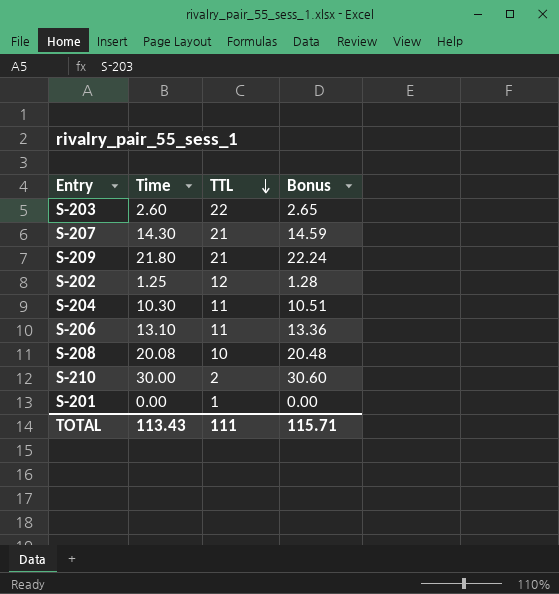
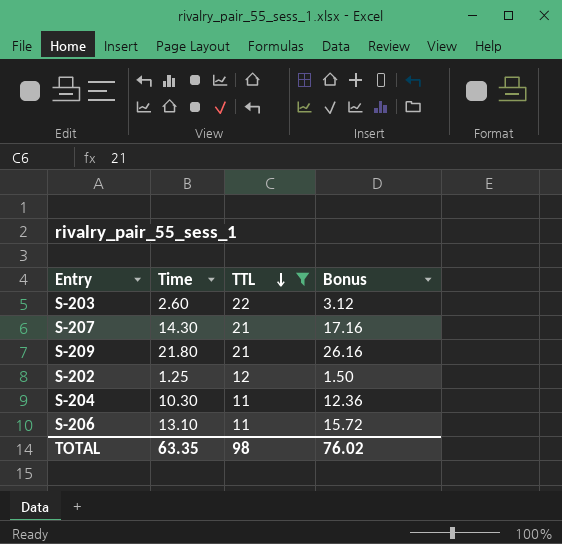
filter: none -> TTL >= 11
column Bonus | formula: [Time] * 1.02 -> [Time] * 1.2
TOTAL | Time: 113.43 -> 63.35
TOTAL | TTL: 111 -> 98
TOTAL | Bonus: 115.71 -> 76.02

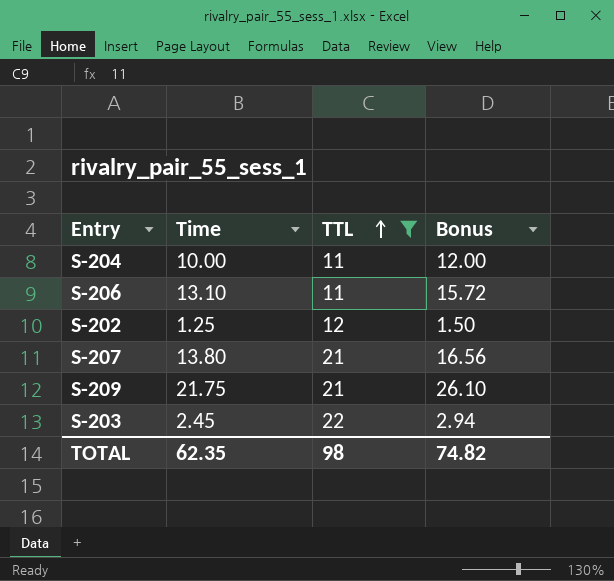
row order: TTL descending -> TTL ascending
S-204 | Time: 10.30 -> 10.00
S-204 | Bonus: 12.36 -> 12.00
S-207 | Time: 14.30 -> 13.80
S-207 | Bonus: 17.16 -> 16.56
S-209 | Time: 21.80 -> 21.75
S-209 | Bonus: 26.16 -> 26.10
S-203 | Time: 2.60 -> 2.45
S-203 | Bonus: 3.12 -> 2.94
TOTAL | Time: 63.35 -> 62.35
TOTAL | Bonus: 76.02 -> 74.82

